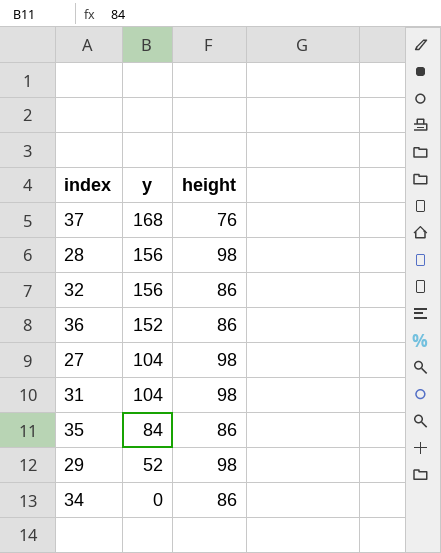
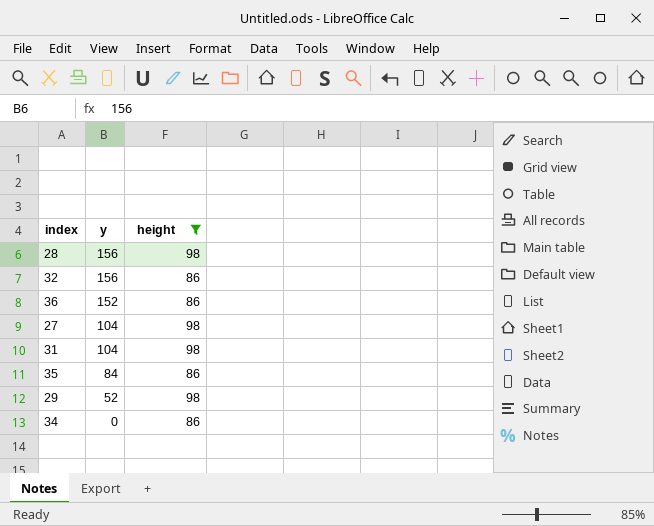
filter: none -> height != 76

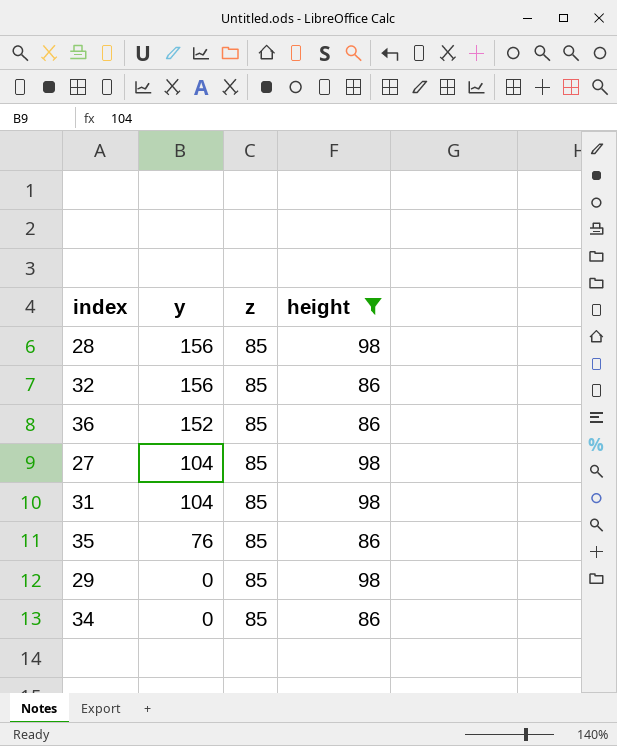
column z | position: none -> 3
35 | y: 84 -> 76
29 | y: 52 -> 0

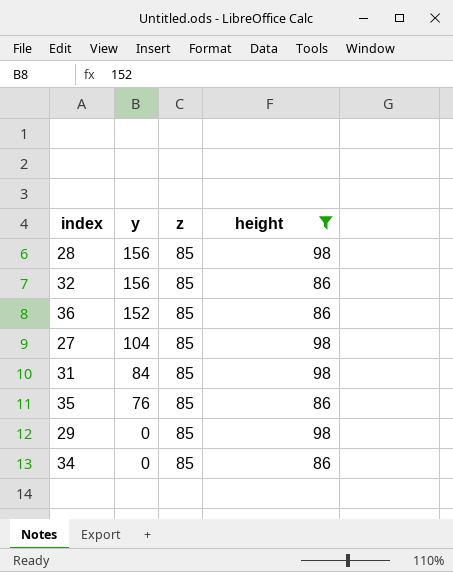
31 | y: 104 -> 84

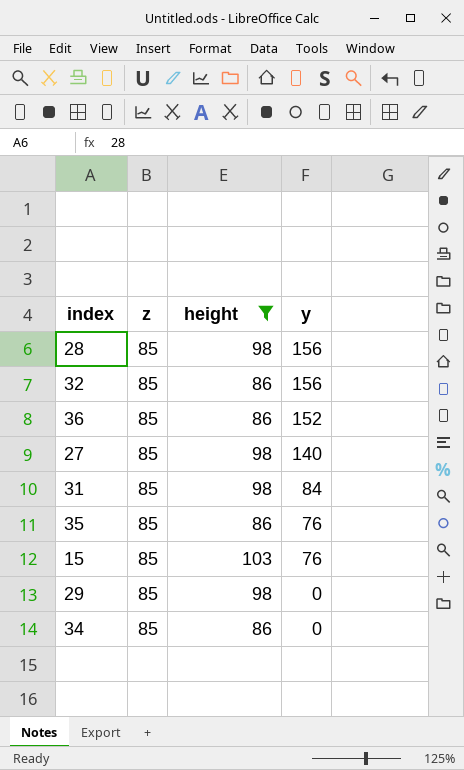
column y | position: 2 -> 4
27 | y: 104 -> 140
row 15: none -> 85 | 103 | 76

